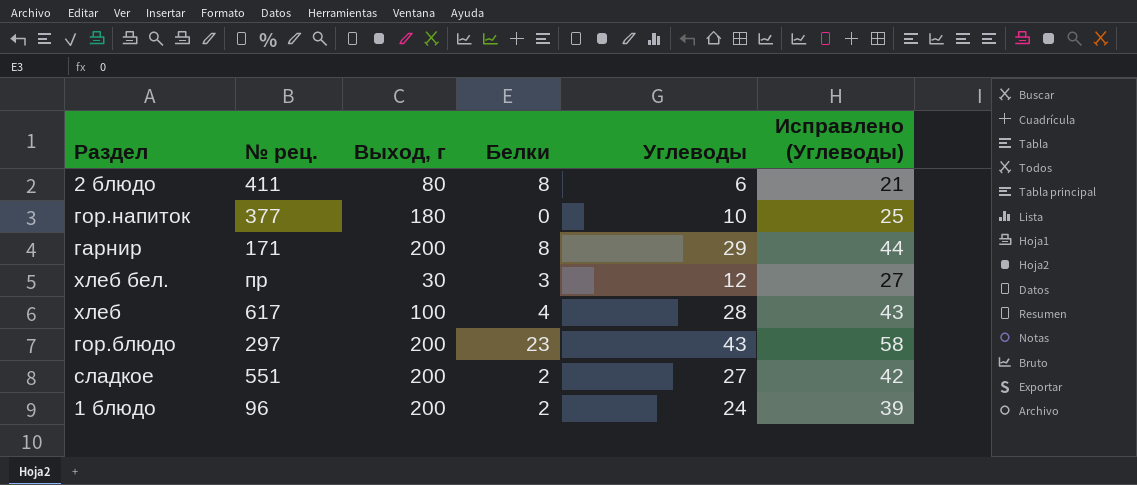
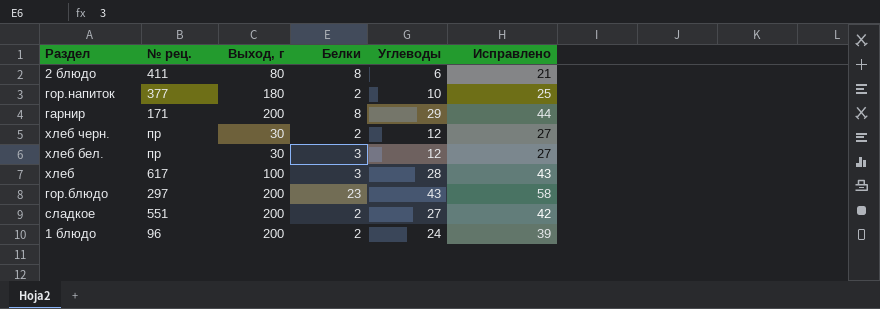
column name: Исправлено (Углеводы) -> Исправлено
гор.напиток | Белки: 0 -> 2
row хлеб черн.: none -> пр | 30 | 2 | 12 | 27
хлеб | Белки: 4 -> 3

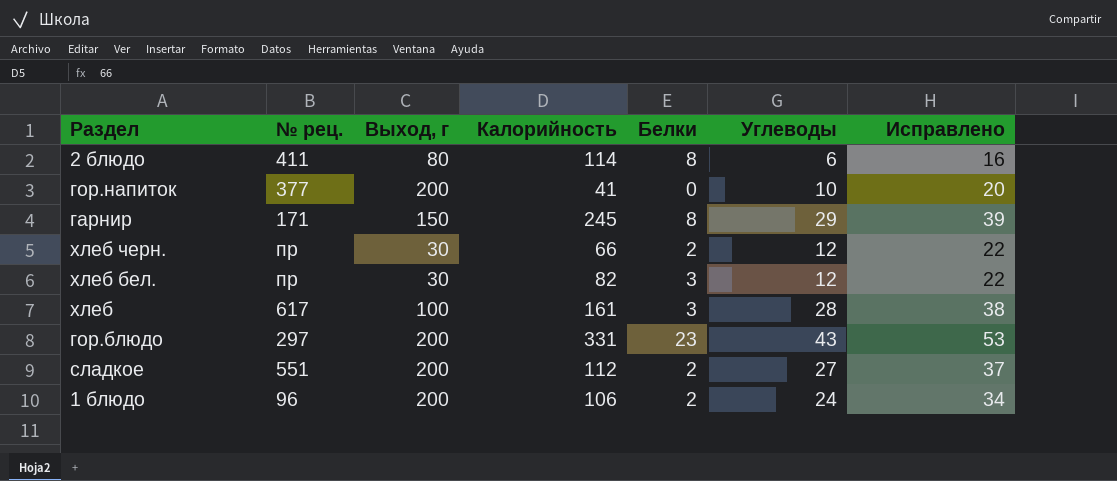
column Калорийность | position: none -> 4
column Исправлено | formula: [Углеводы] + 15 -> [Углеводы] + 10
гор.напиток | Выход, г: 180 -> 200
гор.напиток | Белки: 2 -> 0
гарнир | Выход, г: 200 -> 150

